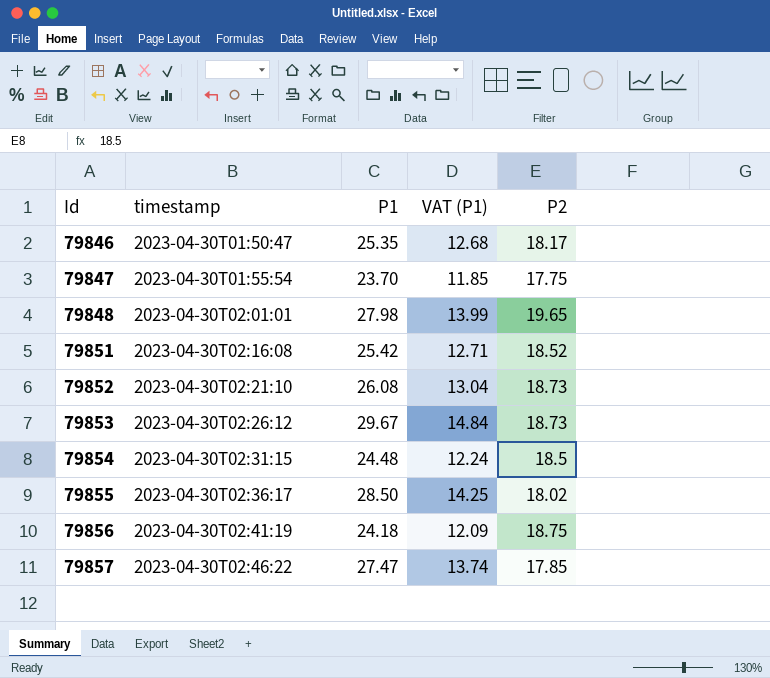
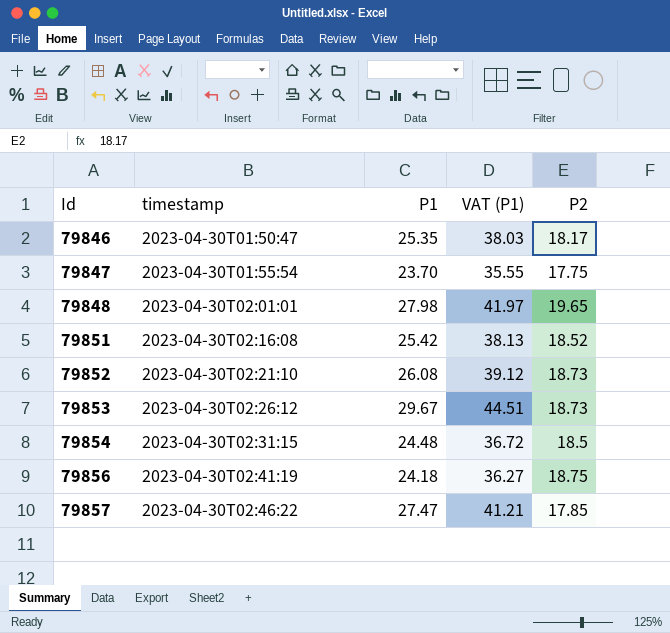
column VAT (P1) | formula: [P1] * 0.5 -> [P1] * 1.5
row 79855: 2023-04-30T02:36:17 | 28.50 | 14.25 | 18.02 -> none

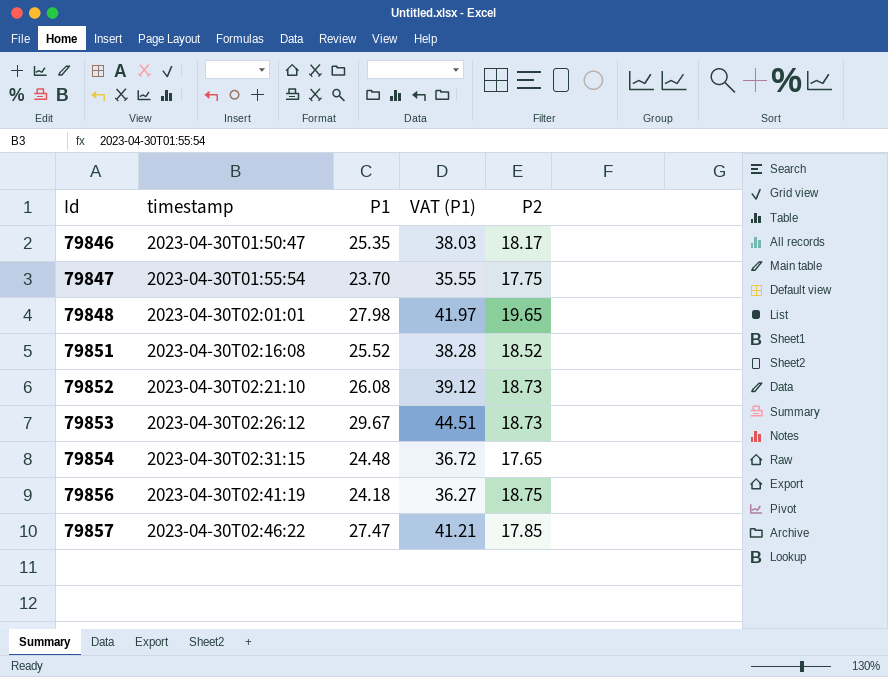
79851 | P1: 25.42 -> 25.52
79851 | VAT (P1): 38.13 -> 38.28
79854 | P2: 18.5 -> 17.65

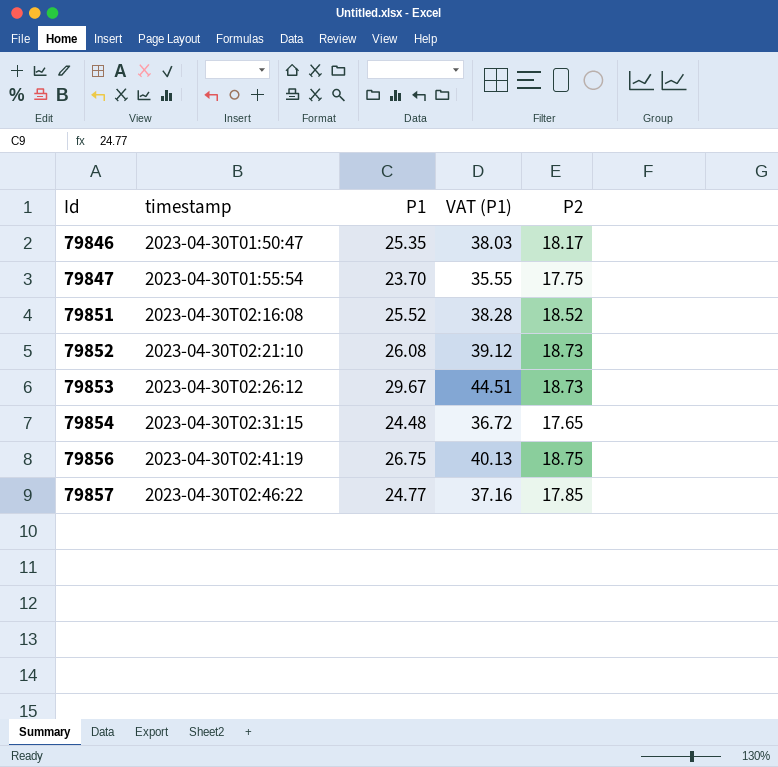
row 79848: 2023-04-30T02:01:01 | 27.98 | 41.97 | 19.65 -> none
79856 | P1: 24.18 -> 26.75
79856 | VAT (P1): 36.27 -> 40.13
79857 | P1: 27.47 -> 24.77
79857 | VAT (P1): 41.21 -> 37.16

